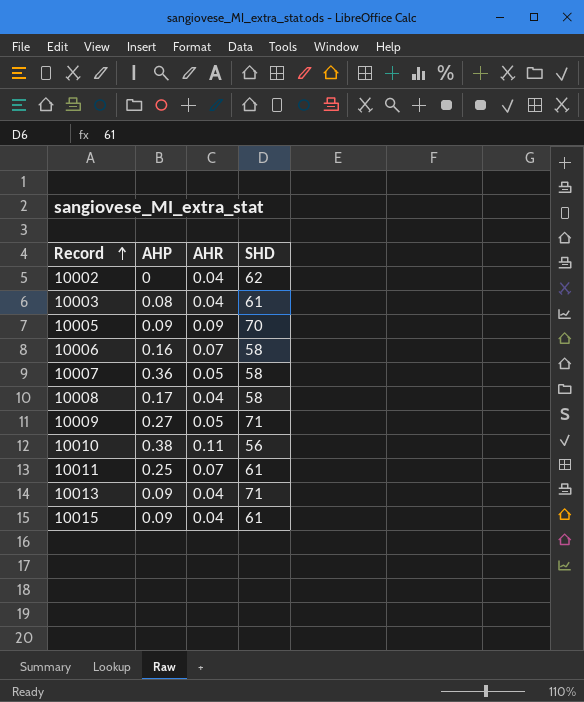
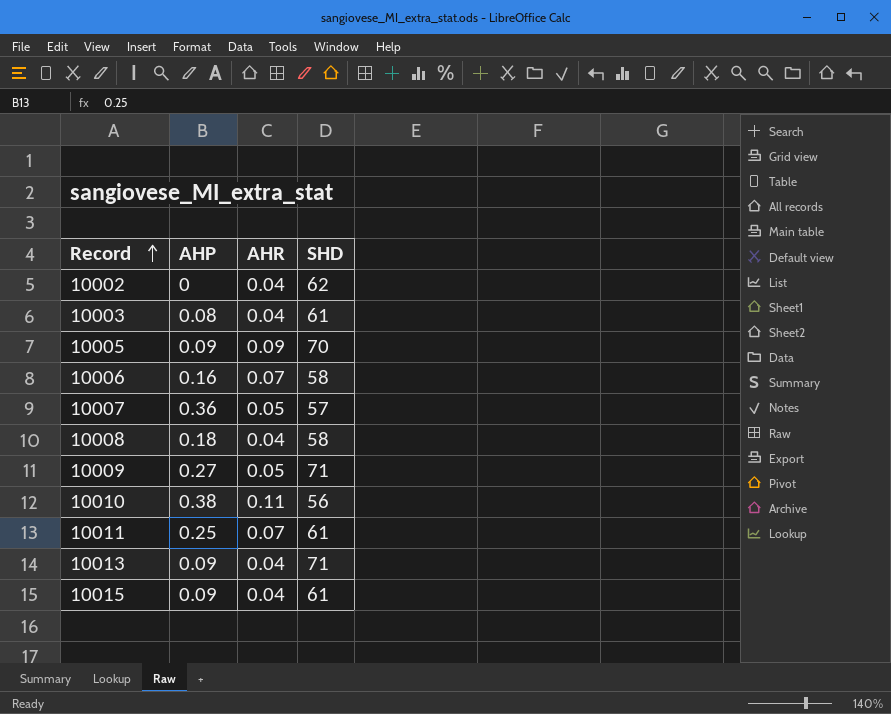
10007 | SHD: 58 -> 57
10008 | AHP: 0.17 -> 0.18

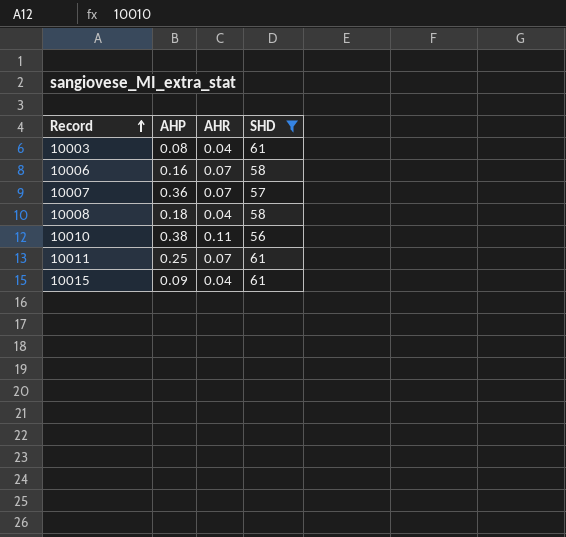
filter: none -> SHD <= 61
10007 | AHR: 0.05 -> 0.07

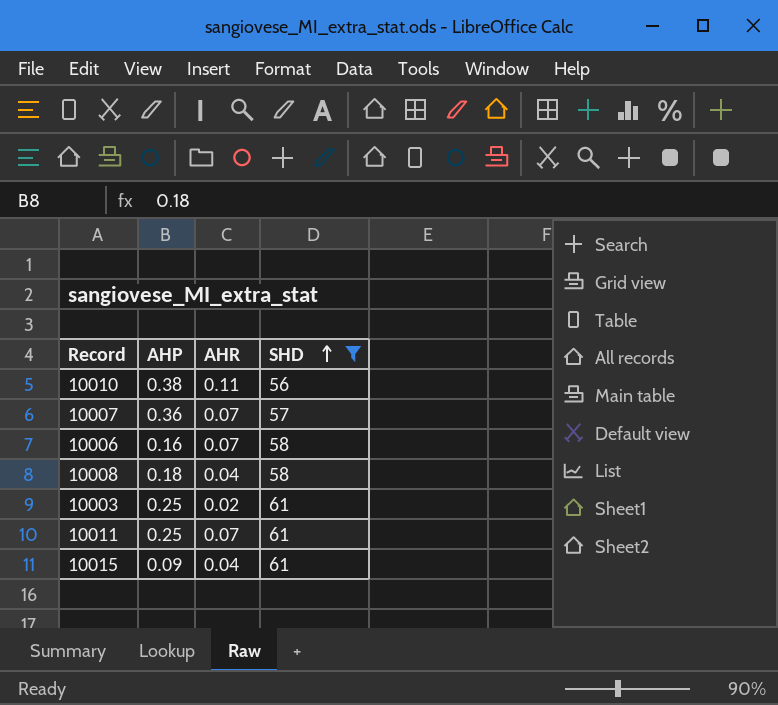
row order: Record ascending -> SHD ascending
10003 | AHP: 0.08 -> 0.25
10003 | AHR: 0.04 -> 0.02

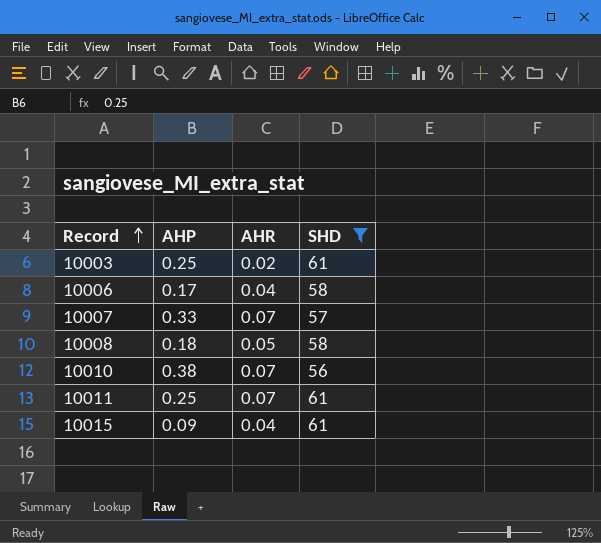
row order: SHD ascending -> Record ascending
10006 | AHP: 0.16 -> 0.17
10006 | AHR: 0.07 -> 0.04
10007 | AHP: 0.36 -> 0.33
10008 | AHR: 0.04 -> 0.05
10010 | AHR: 0.11 -> 0.07

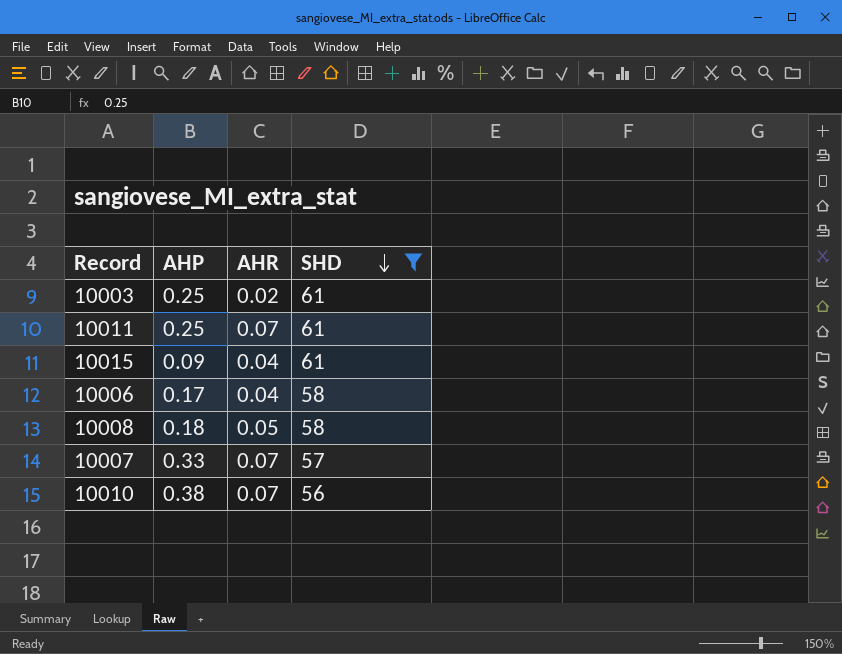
row order: Record ascending -> SHD descending

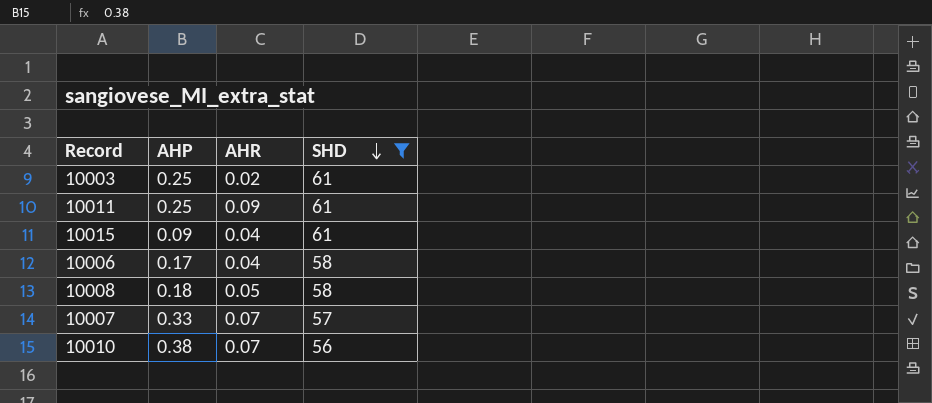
10011 | AHR: 0.07 -> 0.09

